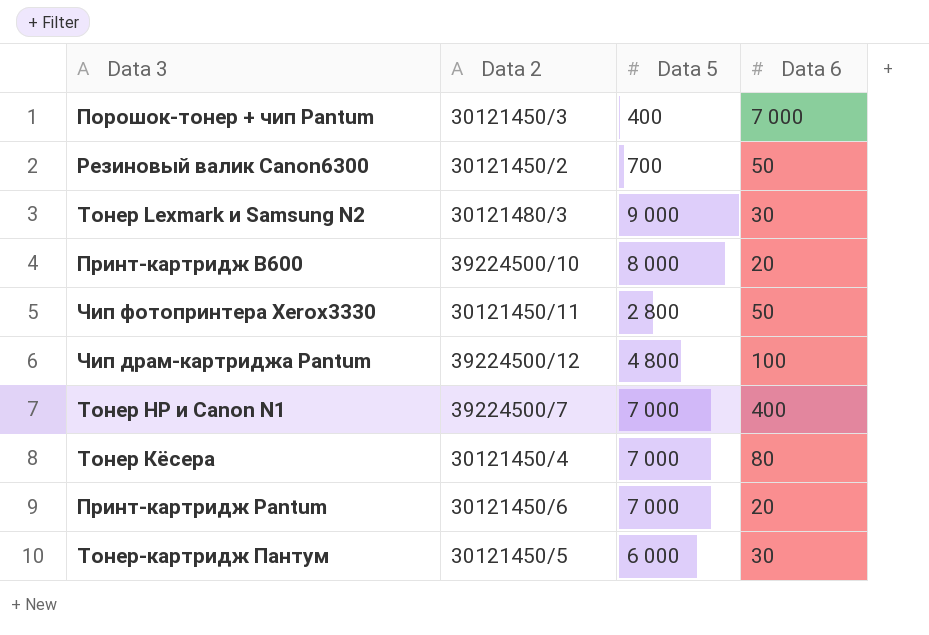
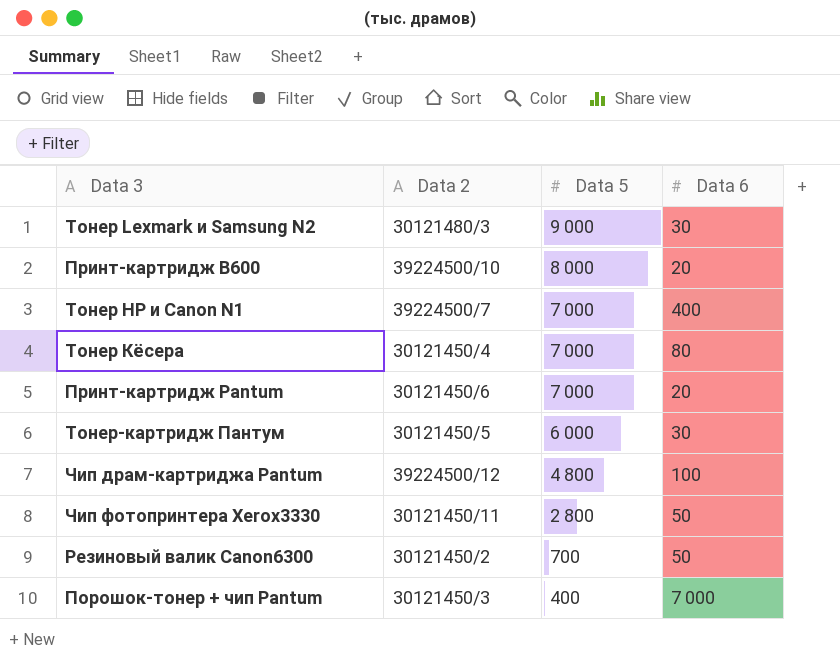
row order: none -> Data 5 descending

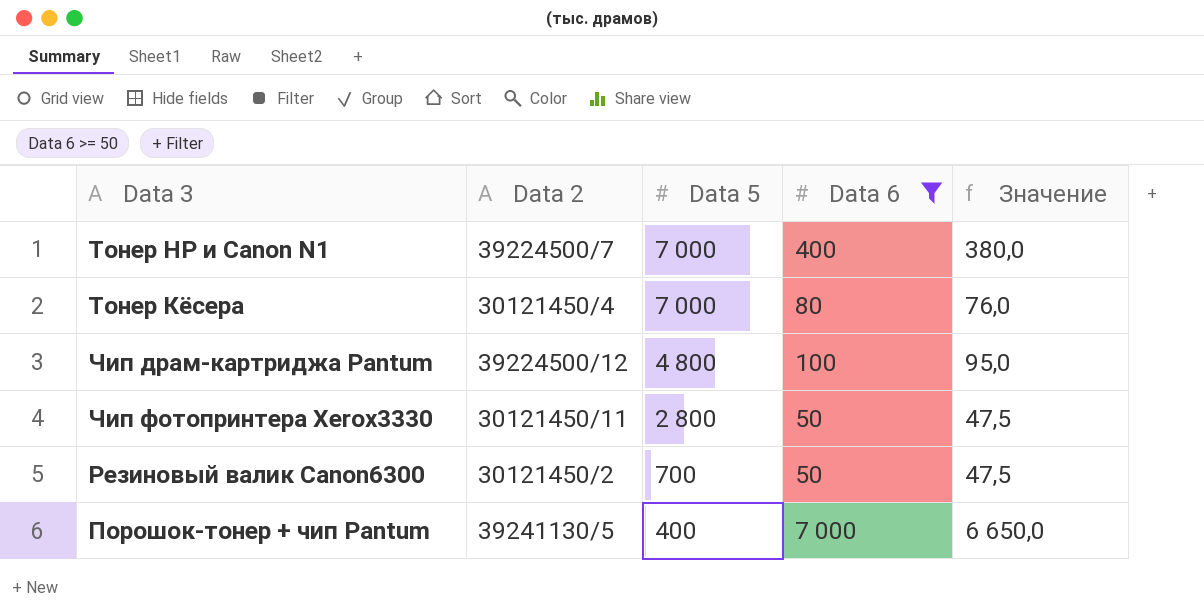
filter: none -> Data 6 >= 50
column Значение | formula: none -> [Data 6] * 0,95
Порошок-тонер + чип Pantum | Data 2: 30121450/3 -> 39241130/5

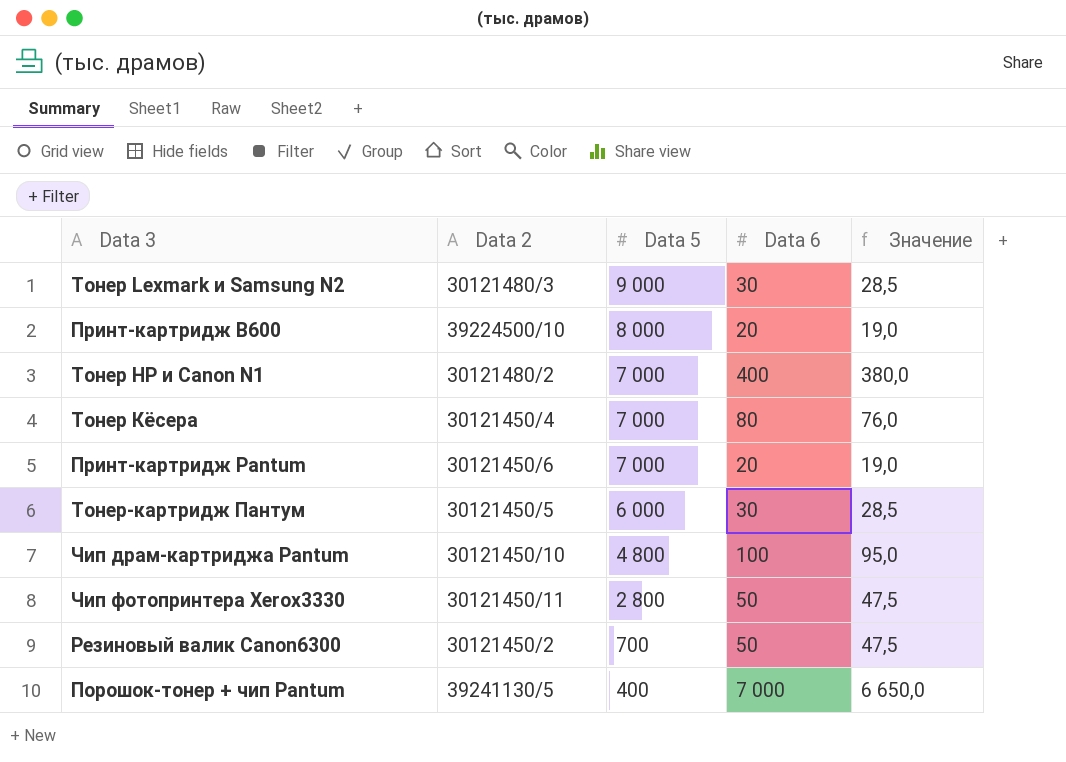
filter: Data 6 >= 50 -> none
Тонер HP и Canon N1 | Data 2: 39224500/7 -> 30121480/2
Чип драм-картриджа Pantum | Data 2: 39224500/12 -> 30121450/10

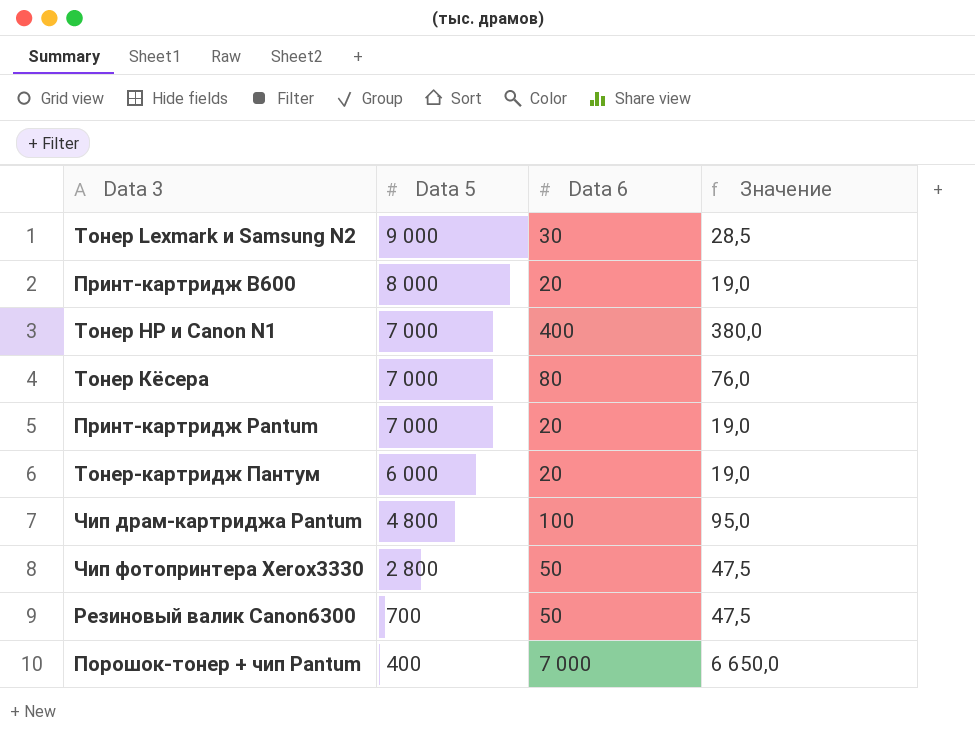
column Data 2 | position: 2 -> none
Тонер-картридж Пантум | Data 6: 30 -> 20
Тонер-картридж Пантум | Значение: 28,5 -> 19,0

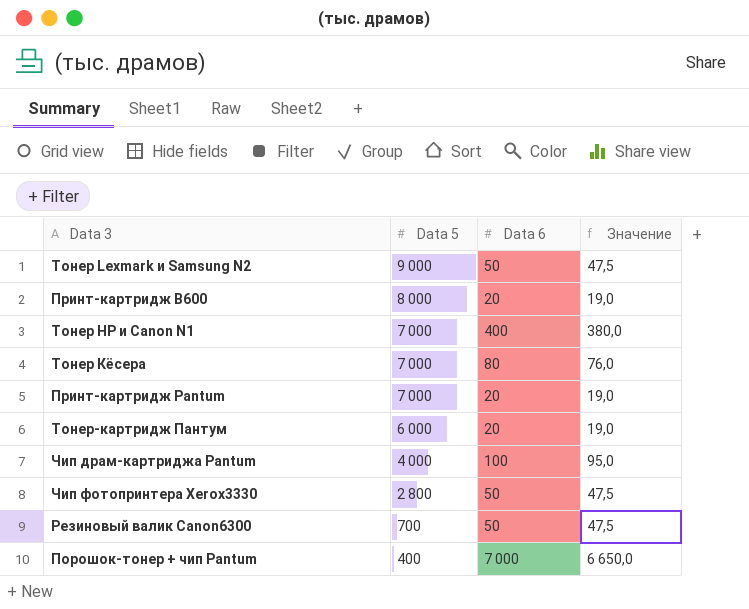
Тонер Lexmark и Samsung N2 | Data 6: 30 -> 50
Тонер Lexmark и Samsung N2 | Значение: 28,5 -> 47,5
Чип драм-картриджа Pantum | Data 5: 4 800 -> 4 000

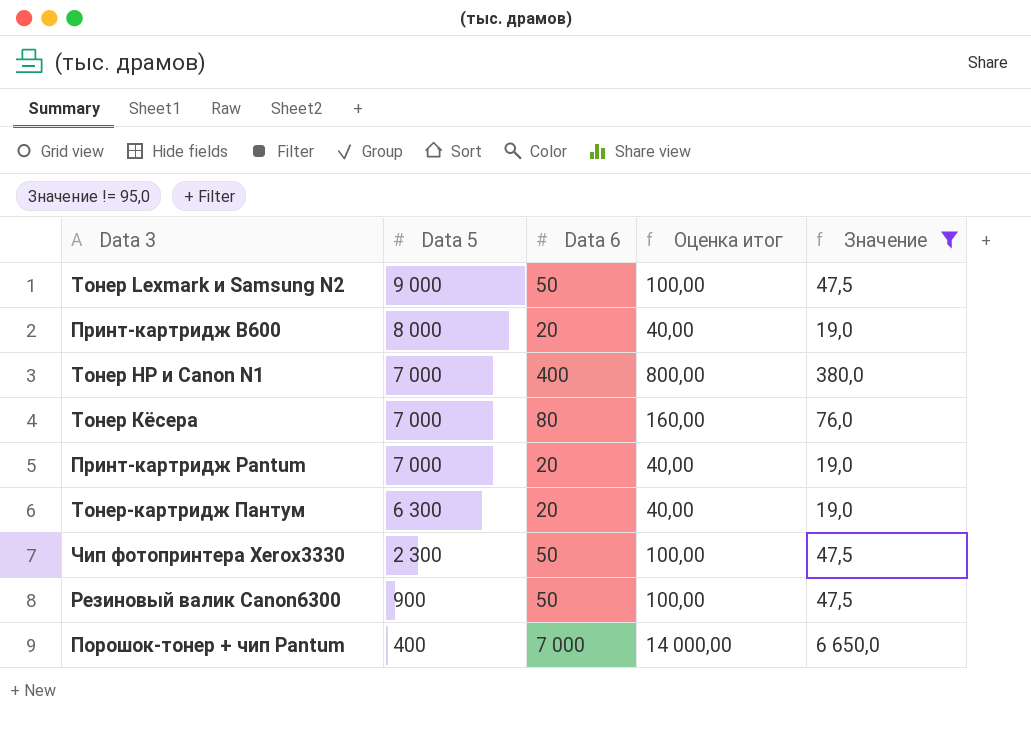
filter: none -> Значение != 95,0
column Оценка итог | formula: none -> [Data 6] * 2
Тонер-картридж Пантум | Data 5: 6 000 -> 6 300
Чип фотопринтера Xerox3330 | Data 5: 2 800 -> 2 300
Резиновый валик Canon6300 | Data 5: 700 -> 900

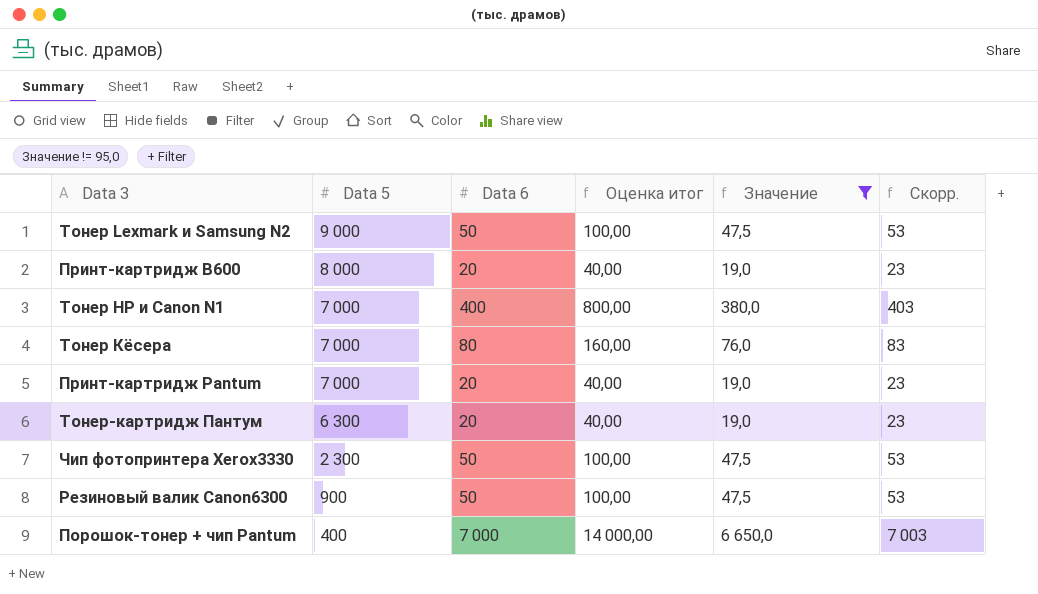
column Скорр. | formula: none -> [Data 6] + 3

